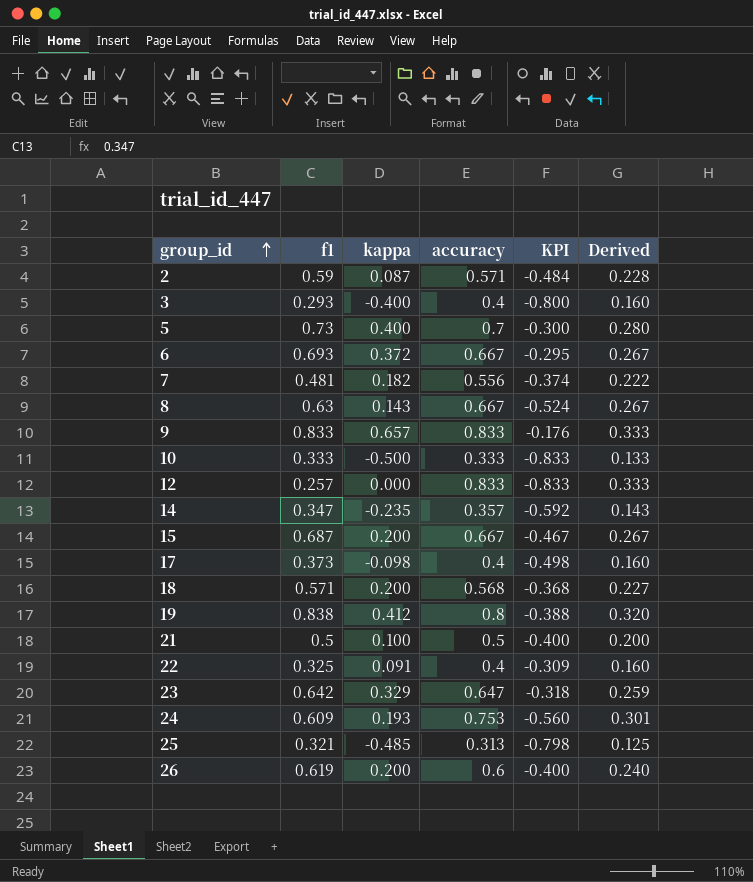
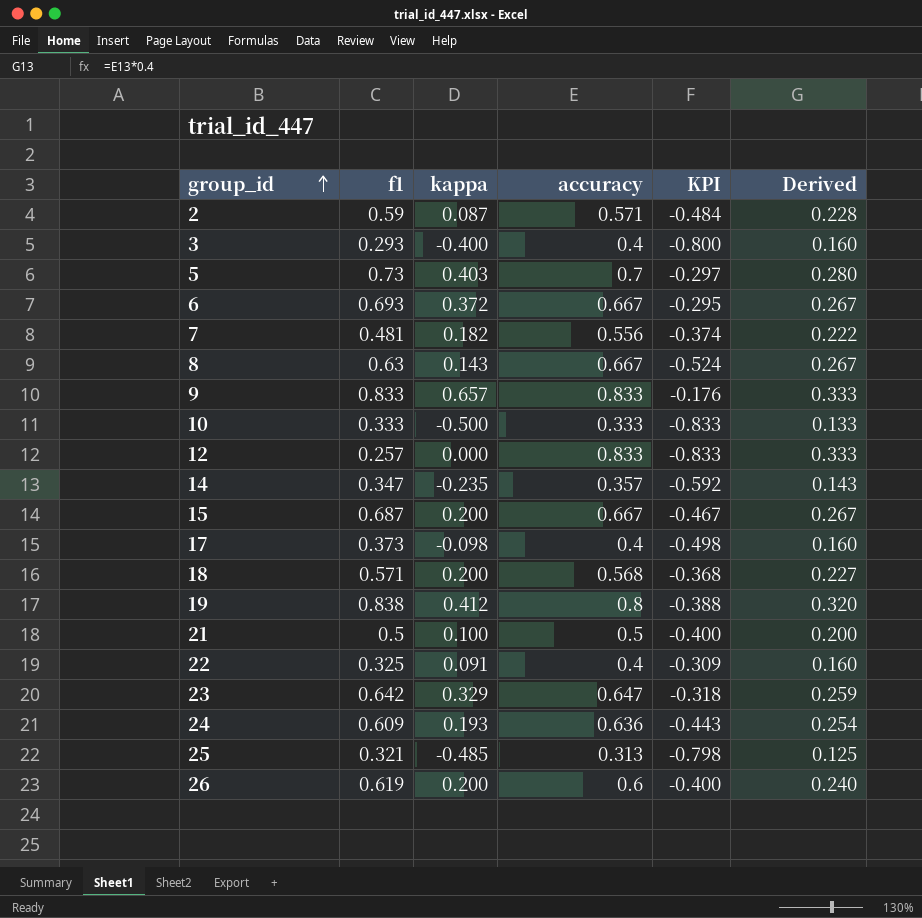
5 | kappa: 0.400 -> 0.403
5 | KPI: -0.300 -> -0.297
24 | accuracy: 0.753 -> 0.636
24 | KPI: -0.560 -> -0.443
24 | Derived: 0.301 -> 0.254

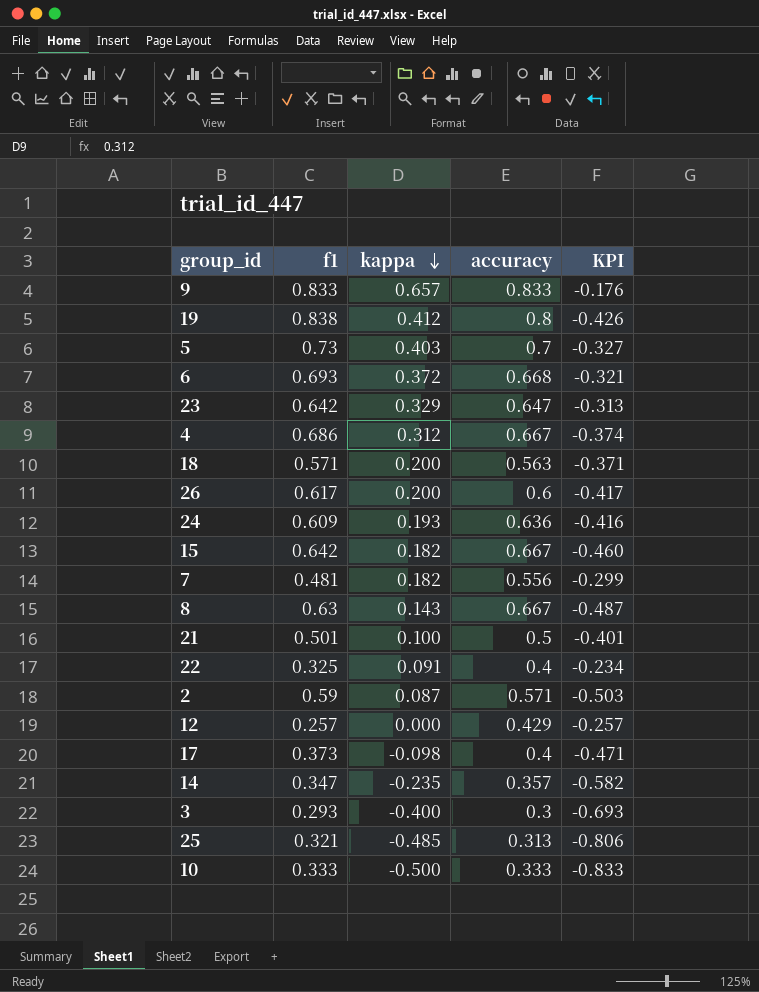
row order: group_id ascending -> kappa descending
column Derived | formula: [accuracy] * 0.4 -> none
column KPI | formula: [kappa] - [accuracy] -> [kappa] - [f1]
6 | accuracy: 0.667 -> 0.668
row 4: none -> 0.686 | 0.312 | 0.667 | -0.374
18 | accuracy: 0.568 -> 0.563
26 | f1: 0.619 -> 0.617
15 | f1: 0.687 -> 0.642
15 | kappa: 0.200 -> 0.182
21 | f1: 0.5 -> 0.501
12 | accuracy: 0.833 -> 0.429
3 | accuracy: 0.4 -> 0.3

